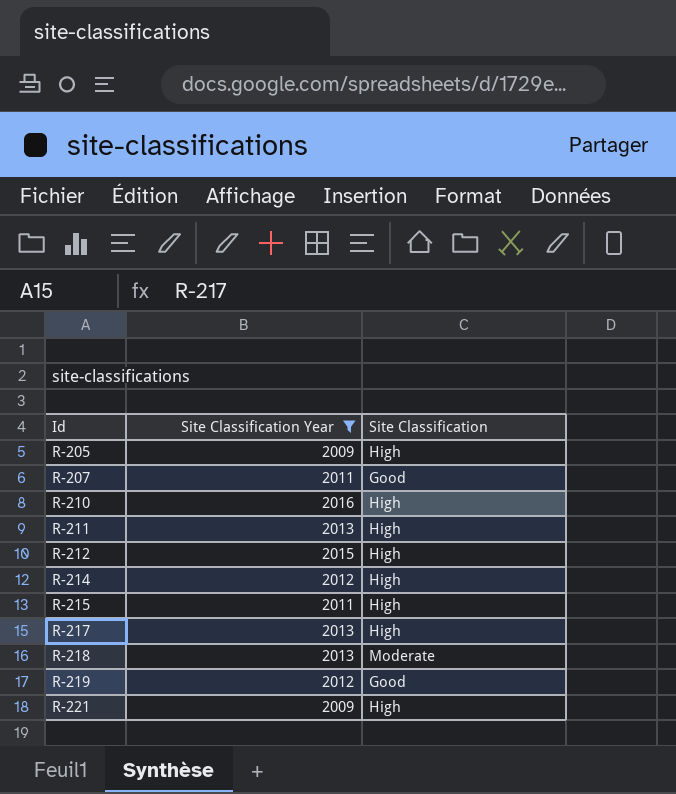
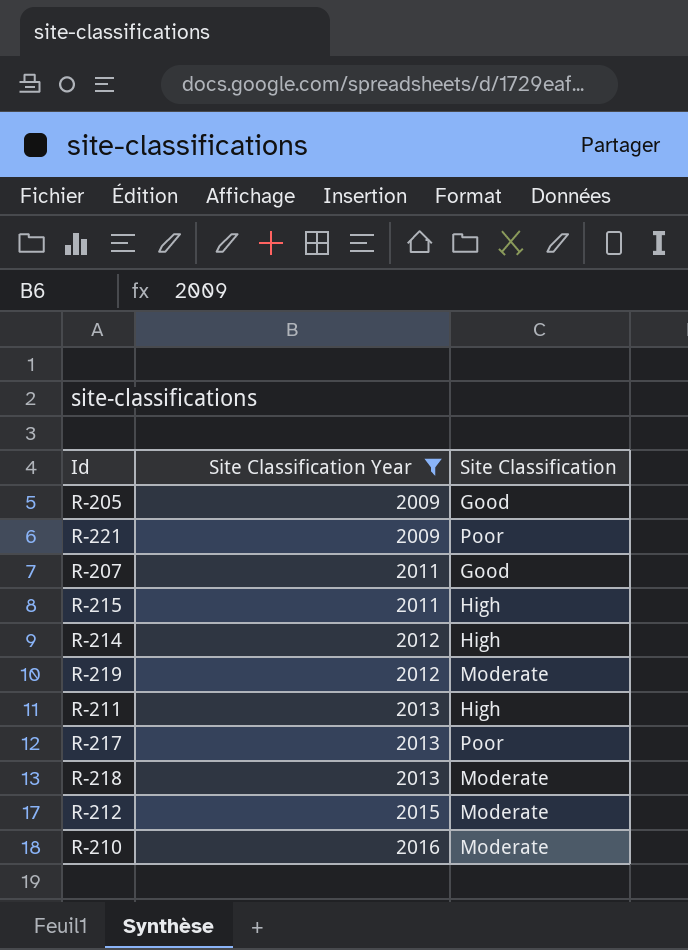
row order: Id ascending -> Site Classification Year ascending
R-205 | Site Classification: High -> Good
R-221 | Site Classification: High -> Poor
R-219 | Site Classification: Good -> Moderate
R-217 | Site Classification: High -> Poor
R-212 | Site Classification: High -> Moderate
R-210 | Site Classification: High -> Moderate

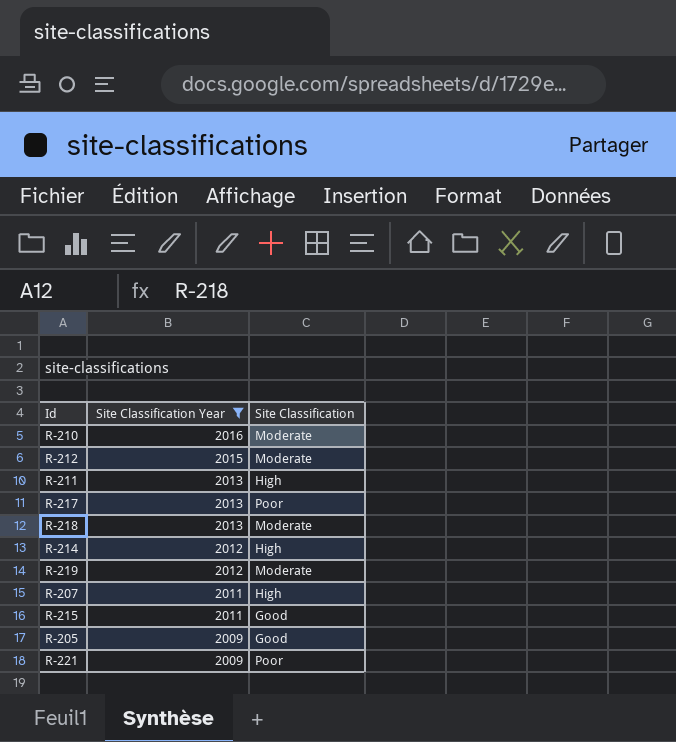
row order: Site Classification Year ascending -> Site Classification Year descending
R-207 | Site Classification: Good -> High
R-215 | Site Classification: High -> Good

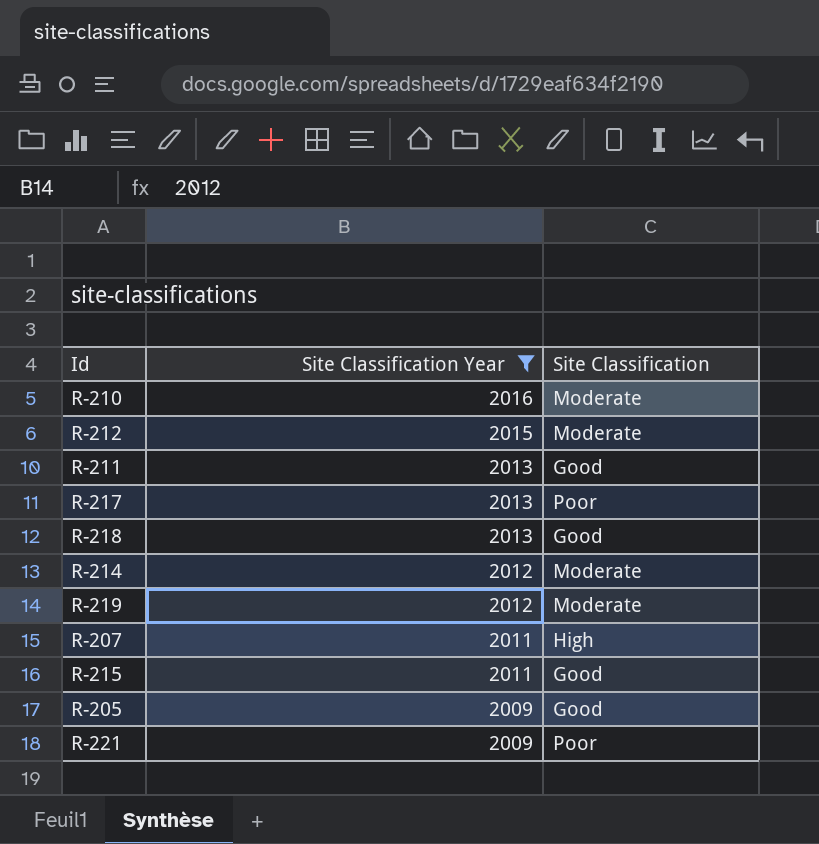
R-211 | Site Classification: High -> Good
R-218 | Site Classification: Moderate -> Good
R-214 | Site Classification: High -> Moderate

